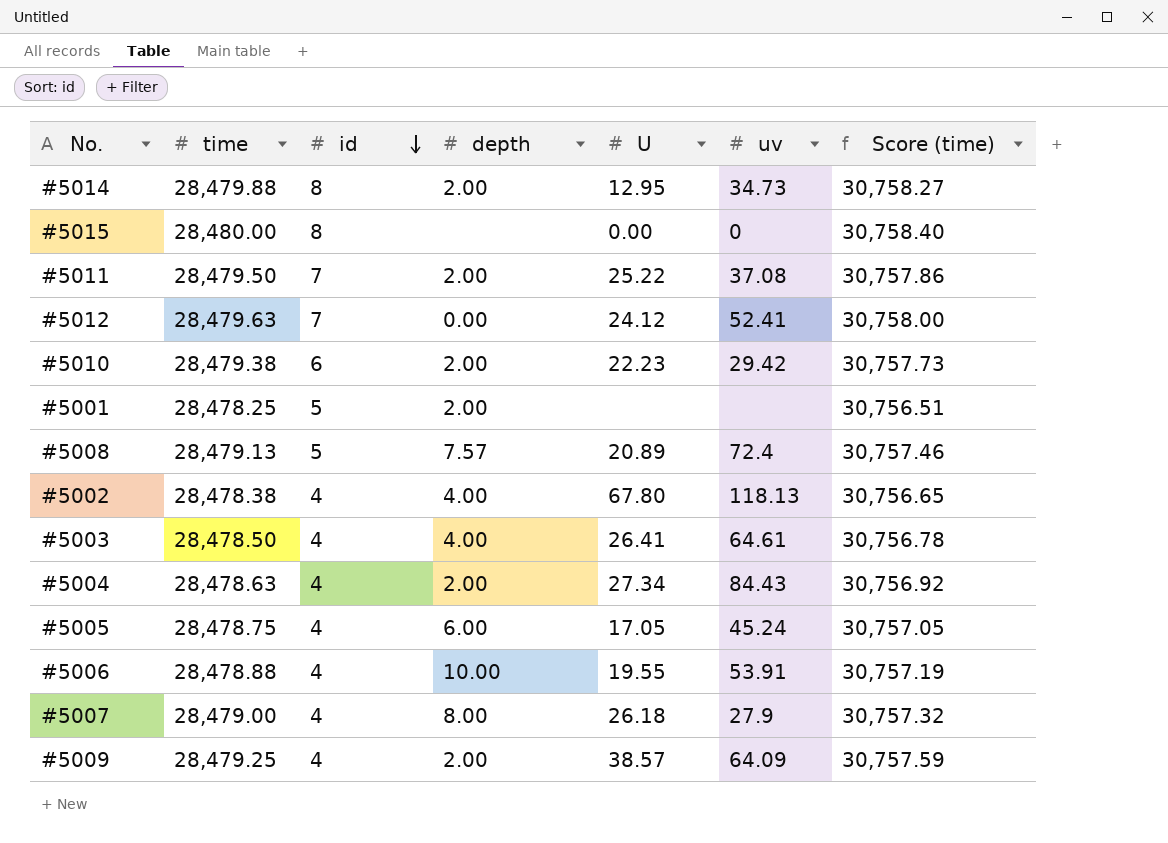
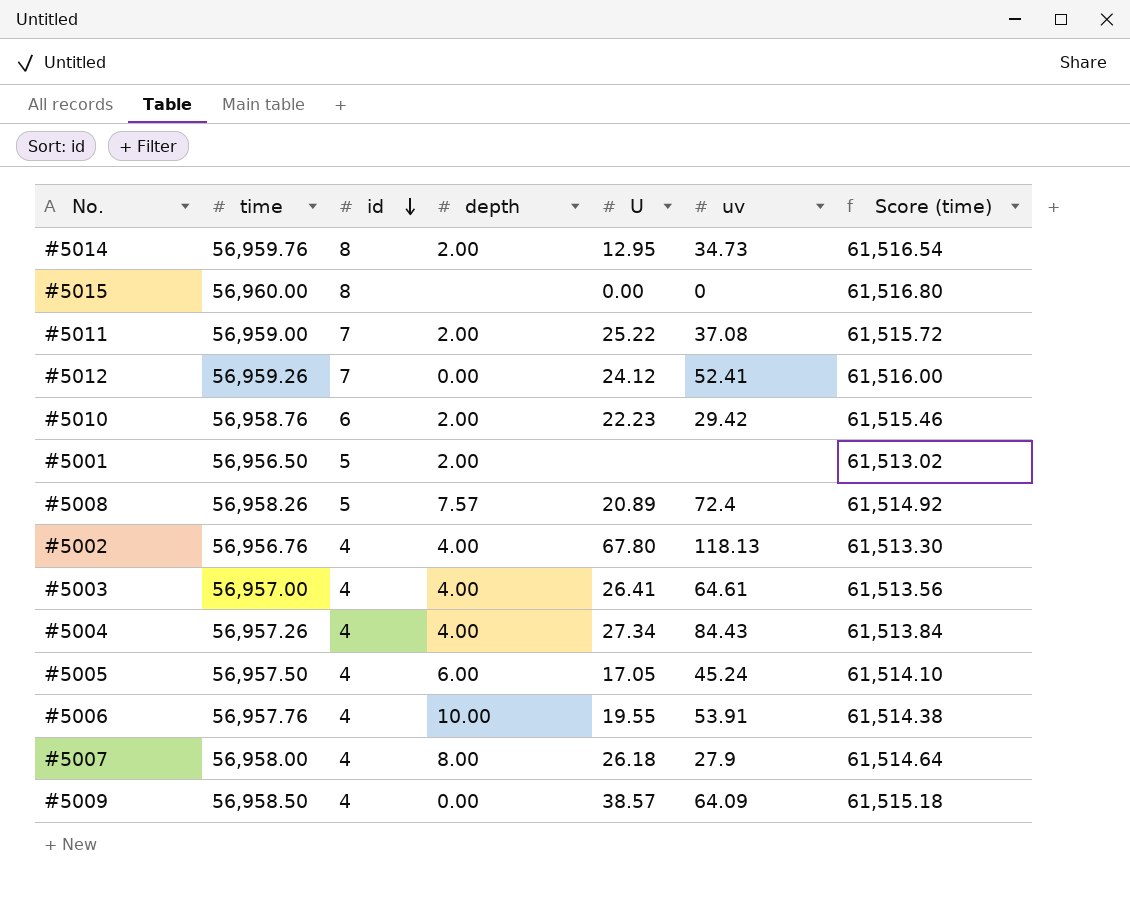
#5014 | time: 28,479.88 -> 56,959.76
#5014 | Score (time): 30,758.27 -> 61,516.54
#5015 | time: 28,480.00 -> 56,960.00
#5015 | Score (time): 30,758.40 -> 61,516.80
#5011 | time: 28,479.50 -> 56,959.00
#5011 | Score (time): 30,757.86 -> 61,515.72
#5012 | time: 28,479.63 -> 56,959.26
#5012 | Score (time): 30,758.00 -> 61,516.00
#5010 | time: 28,479.38 -> 56,958.76
#5010 | Score (time): 30,757.73 -> 61,515.46
#5001 | time: 28,478.25 -> 56,956.50
#5001 | Score (time): 30,756.51 -> 61,513.02
#5008 | time: 28,479.13 -> 56,958.26
#5008 | Score (time): 30,757.46 -> 61,514.92
#5002 | time: 28,478.38 -> 56,956.76
#5002 | Score (time): 30,756.65 -> 61,513.30
#5003 | time: 28,478.50 -> 56,957.00
#5003 | Score (time): 30,756.78 -> 61,513.56
#5004 | time: 28,478.63 -> 56,957.26
#5004 | depth: 2.00 -> 4.00
#5004 | Score (time): 30,756.92 -> 61,513.84
#5005 | time: 28,478.75 -> 56,957.50
#5005 | Score (time): 30,757.05 -> 61,514.10
#5006 | time: 28,478.88 -> 56,957.76
#5006 | Score (time): 30,757.19 -> 61,514.38
#5007 | time: 28,479.00 -> 56,958.00
#5007 | Score (time): 30,757.32 -> 61,514.64
#5009 | time: 28,479.25 -> 56,958.50
#5009 | depth: 2.00 -> 0.00
#5009 | Score (time): 30,757.59 -> 61,515.18

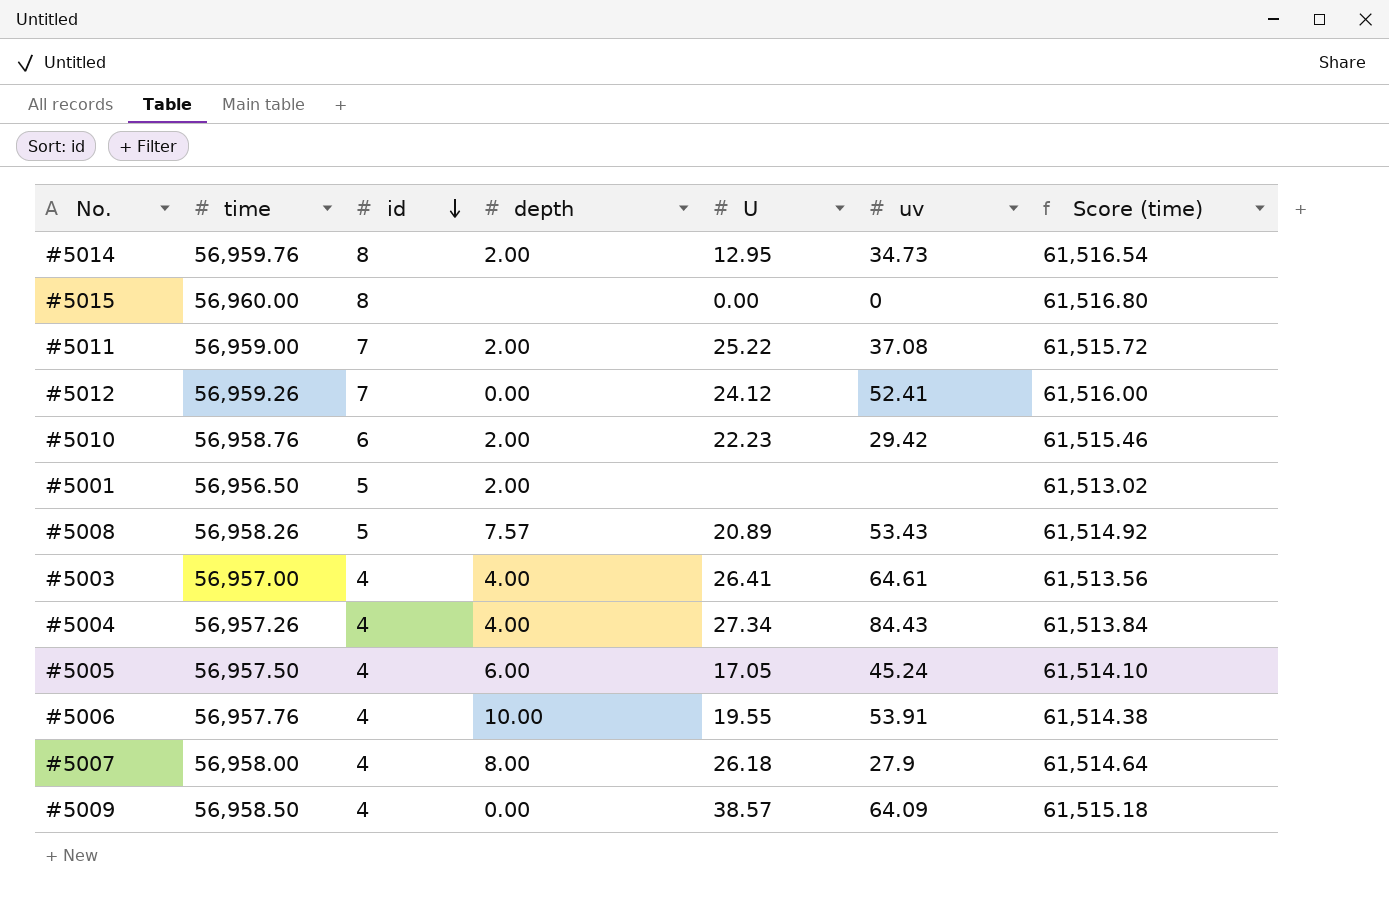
row #5002: 56,956.76 | 4 | 4.00 | 67.80 | 118.13 | 61,513.30 -> none
#5008 | uv: 72.4 -> 53.43

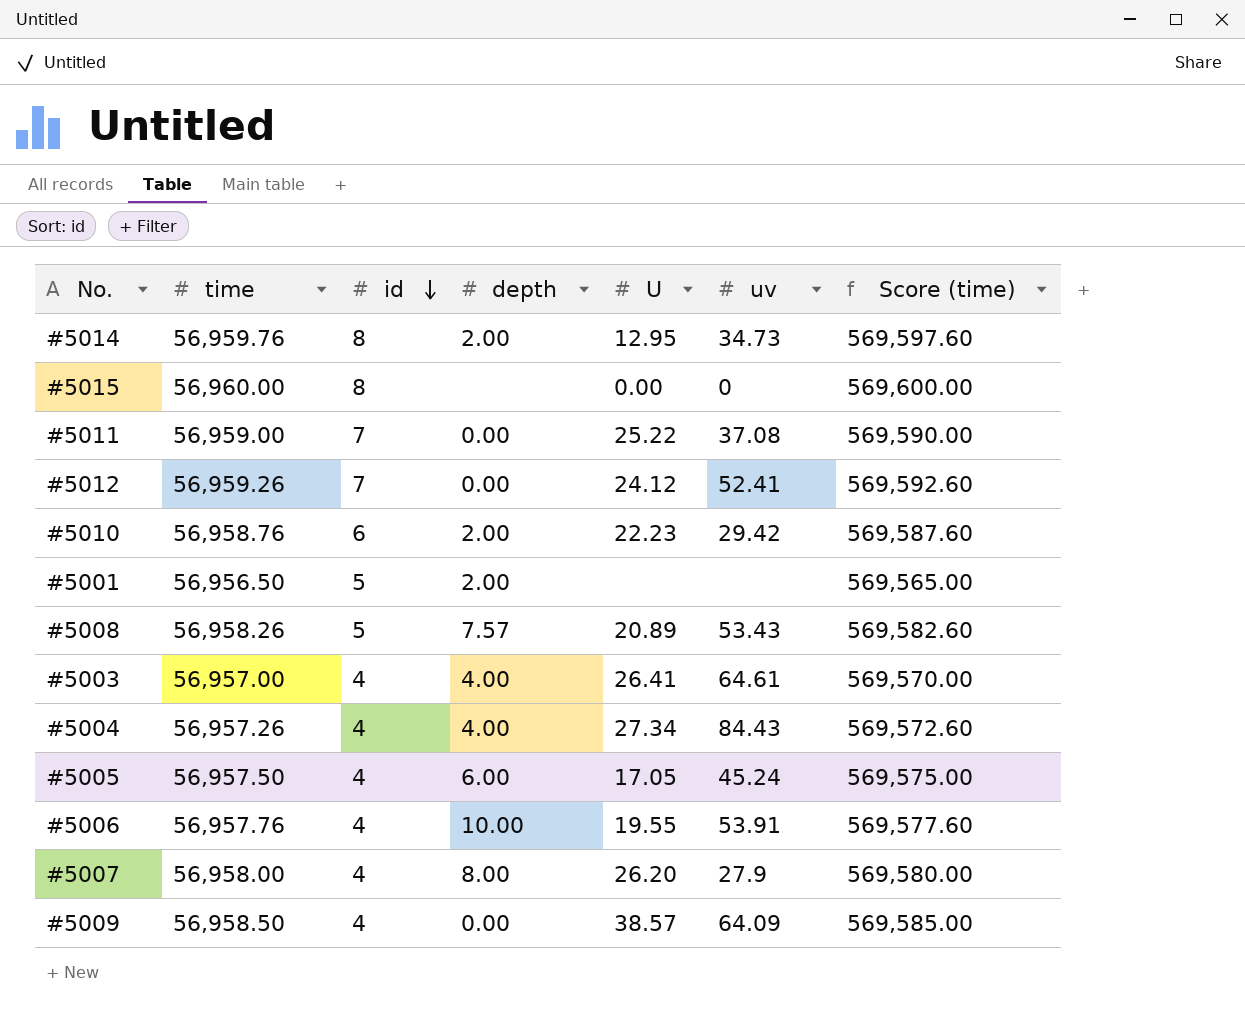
column Score (time) | formula: [time] * 1.08 -> [time] * 10
#5011 | depth: 2.00 -> 0.00
#5007 | U: 26.18 -> 26.20

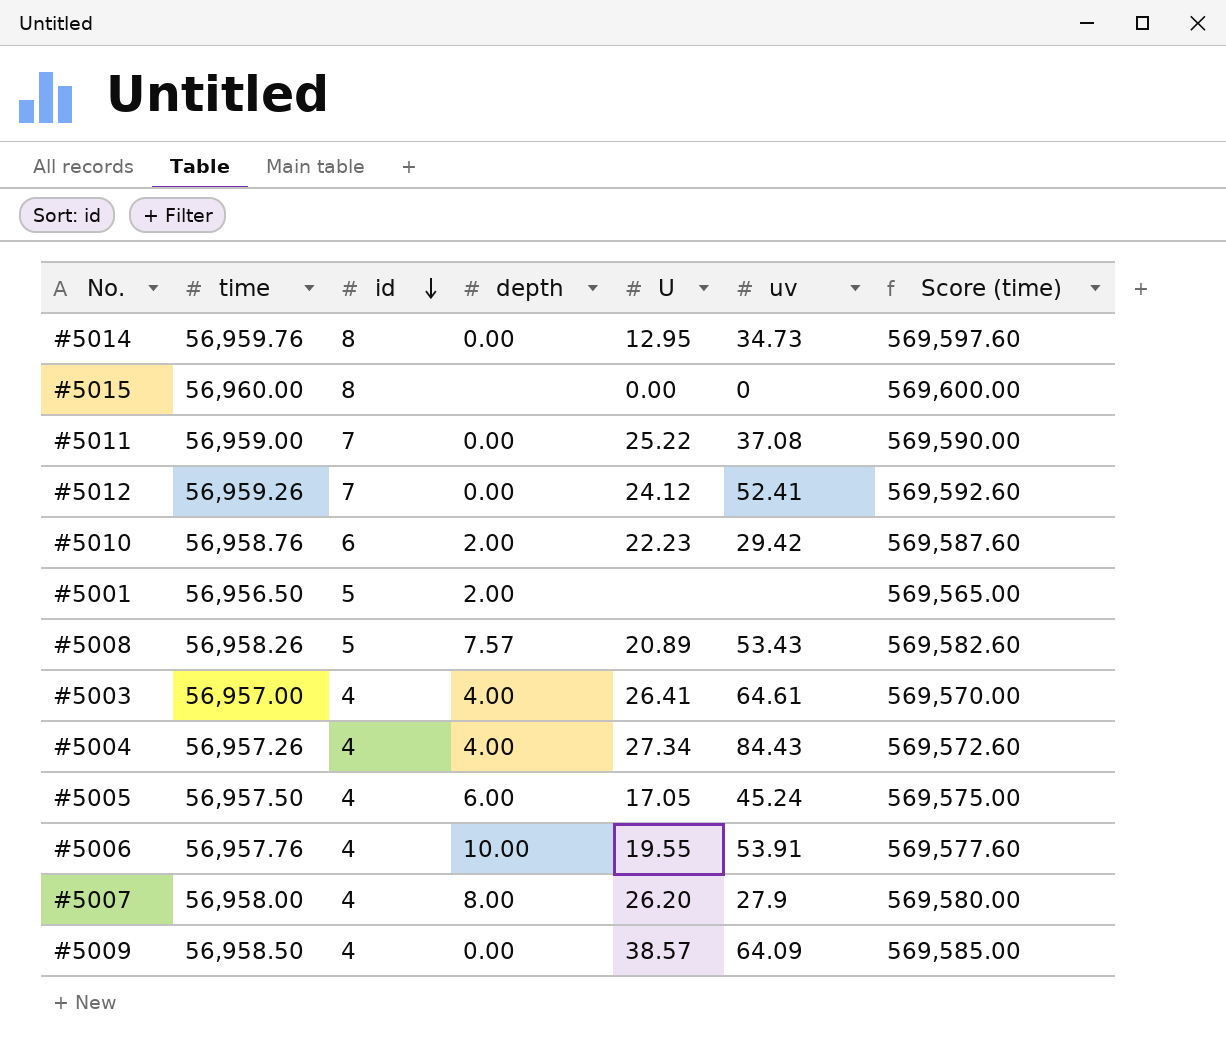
#5014 | depth: 2.00 -> 0.00

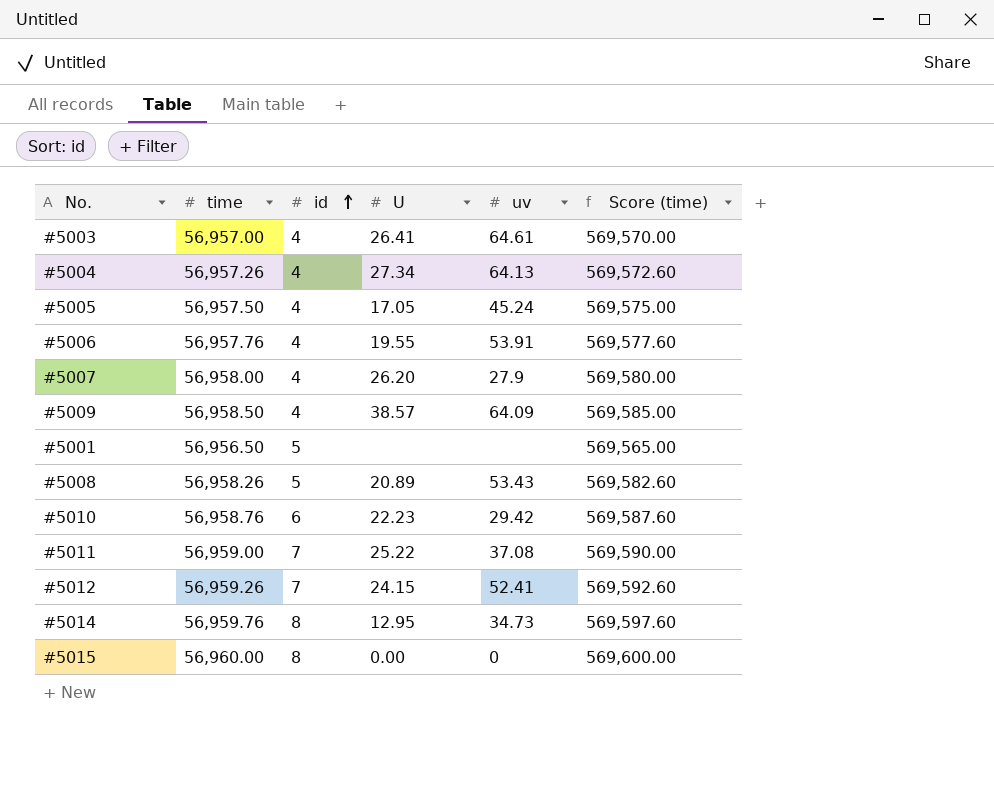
row order: id descending -> id ascending
column depth | position: 4 -> none
#5004 | uv: 84.43 -> 64.13
#5012 | U: 24.12 -> 24.15

